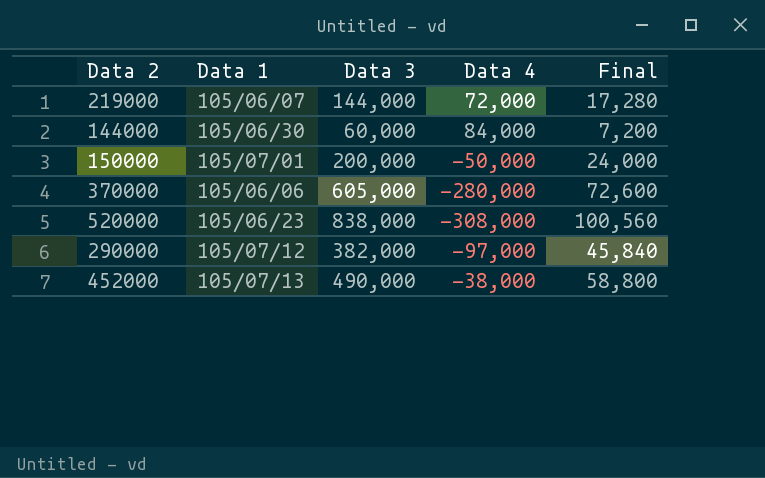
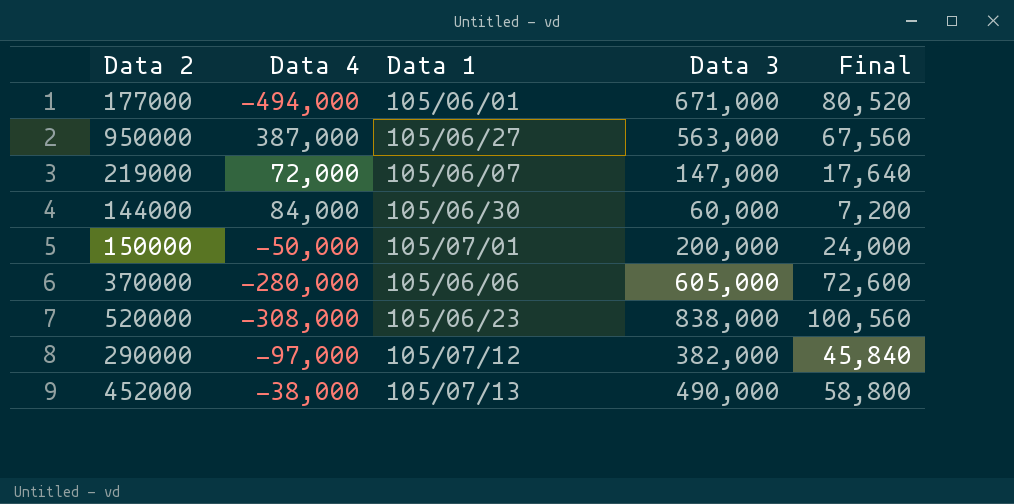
column Data 4 | position: 4 -> 2
row 177000: none -> -494,000 | 105/06/01 | 671,000 | 80,520
row 950000: none -> 387,000 | 105/06/27 | 563,000 | 67,560
219000 | Data 3: 144,000 -> 147,000
219000 | Final: 17,280 -> 17,640

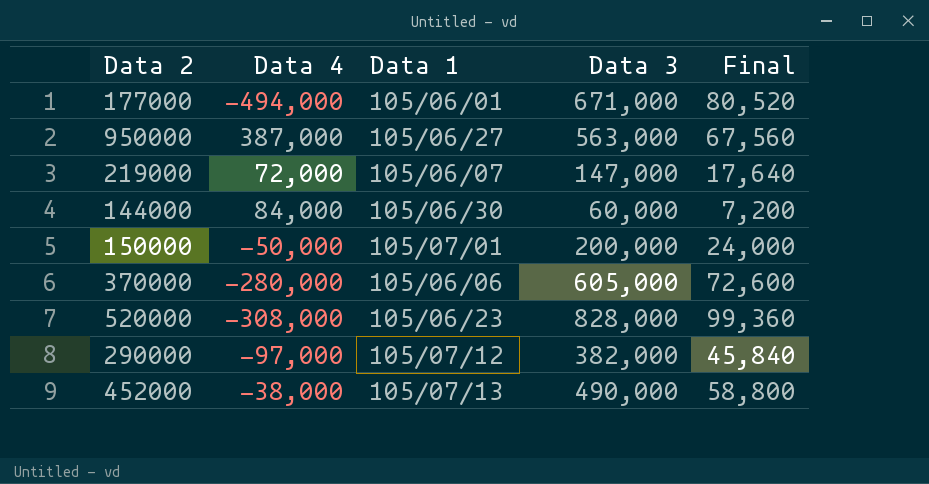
520000 | Data 3: 838,000 -> 828,000
520000 | Final: 100,560 -> 99,360

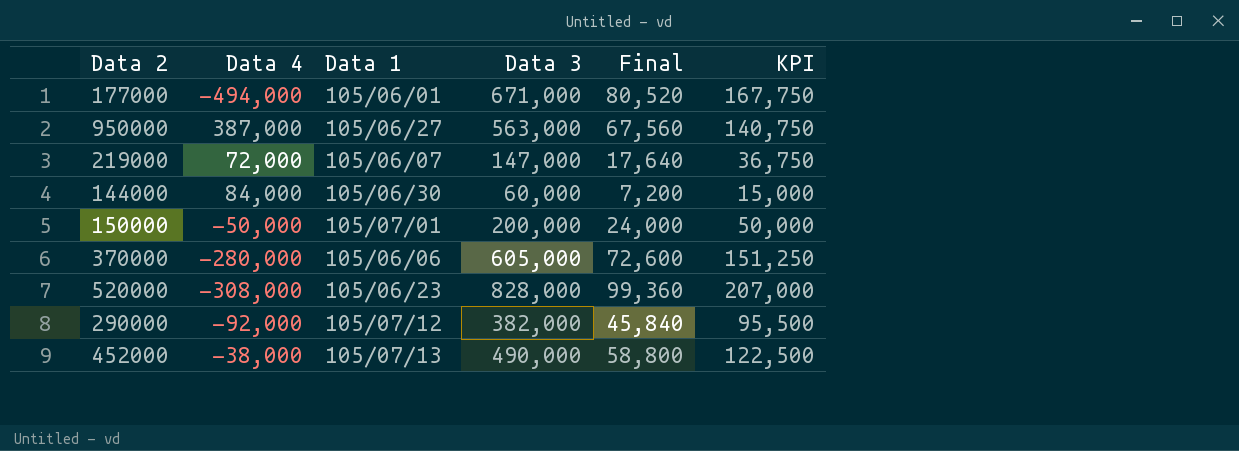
column KPI | formula: none -> [Data 3] * 0.25
290000 | Data 4: -97,000 -> -92,000

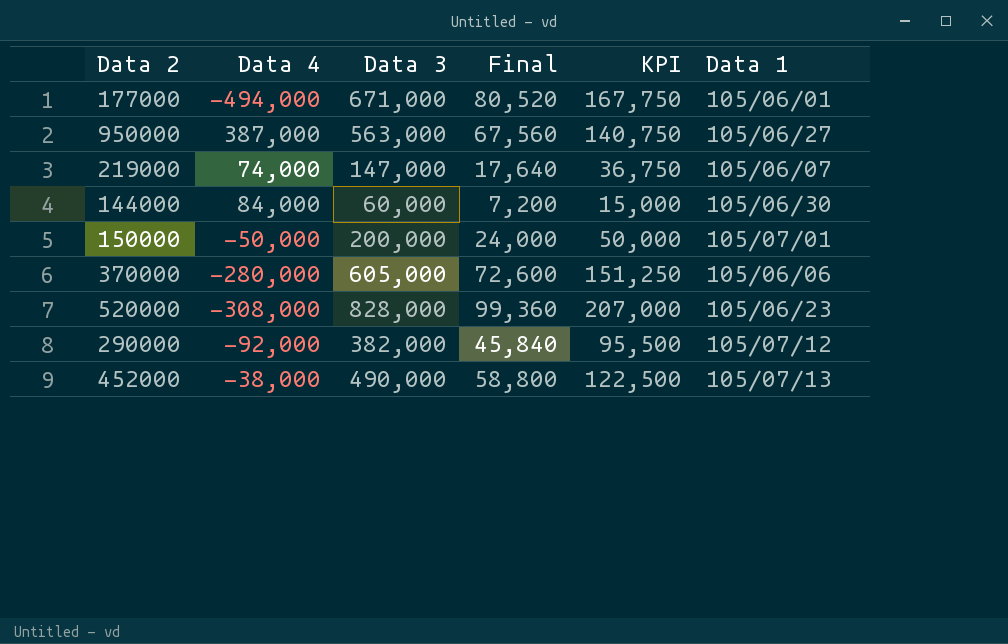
column Data 1 | position: 3 -> 6
219000 | Data 4: 72,000 -> 74,000

